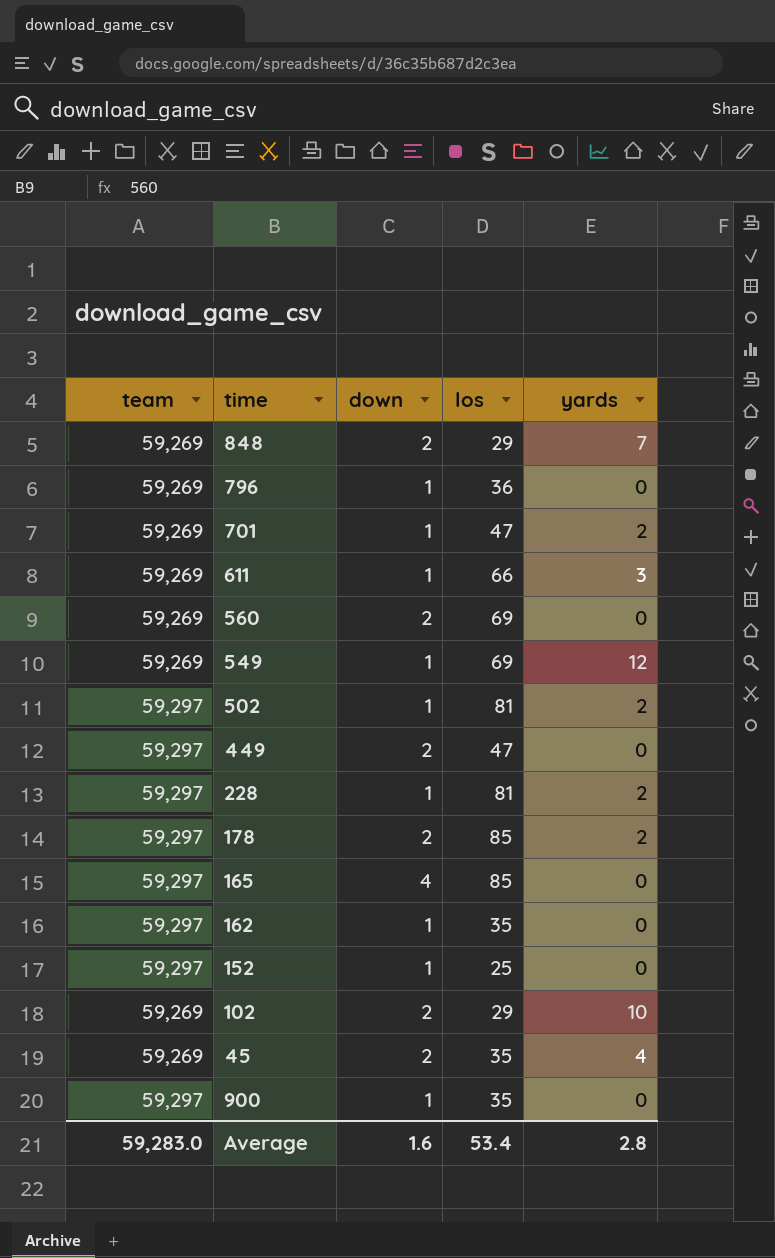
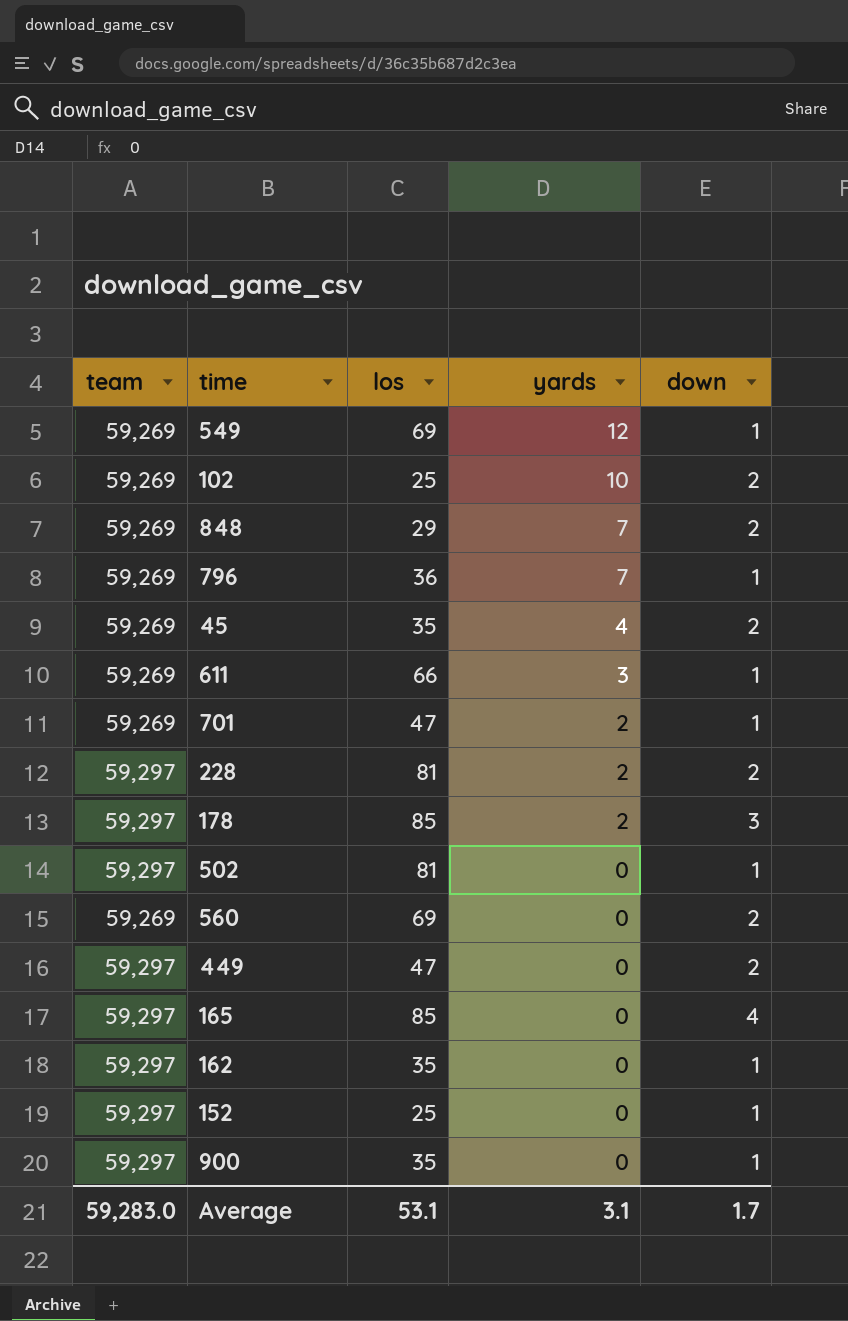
row order: none -> yards descending
column down | position: 3 -> 5
102 | los: 29 -> 25
796 | yards: 0 -> 7
228 | down: 1 -> 2
178 | down: 2 -> 3
502 | yards: 2 -> 0
Average | los: 53.4 -> 53.1
Average | yards: 2.8 -> 3.1
Average | down: 1.6 -> 1.7

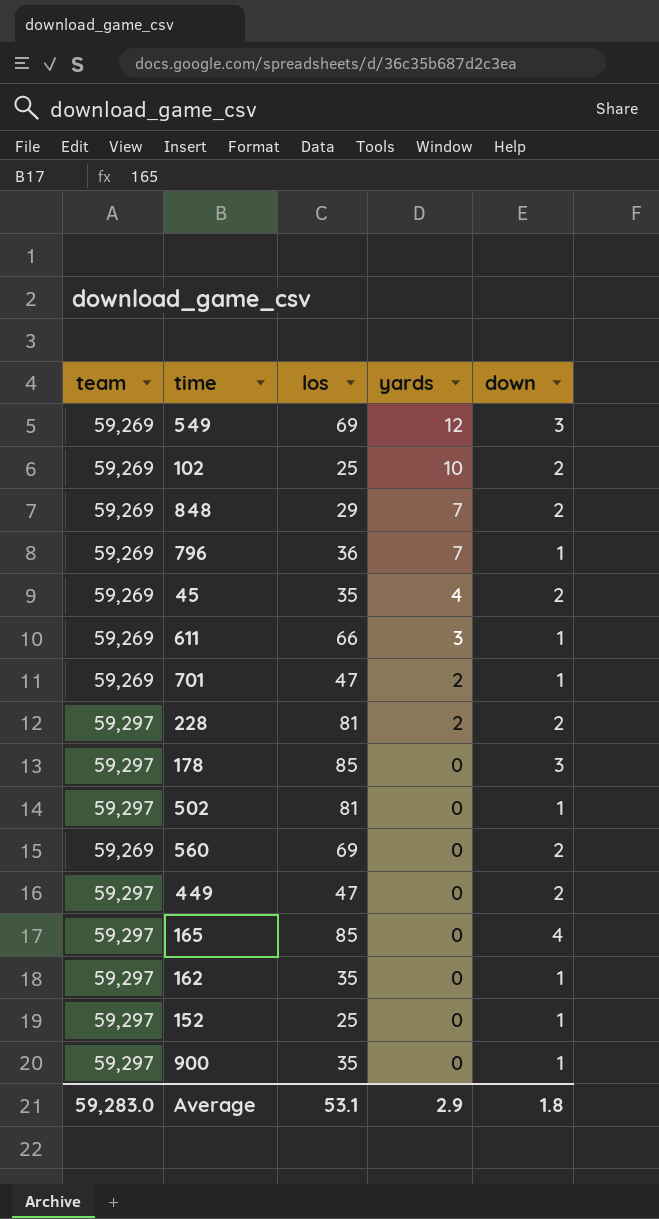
549 | down: 1 -> 3
178 | yards: 2 -> 0
Average | yards: 3.1 -> 2.9
Average | down: 1.7 -> 1.8

